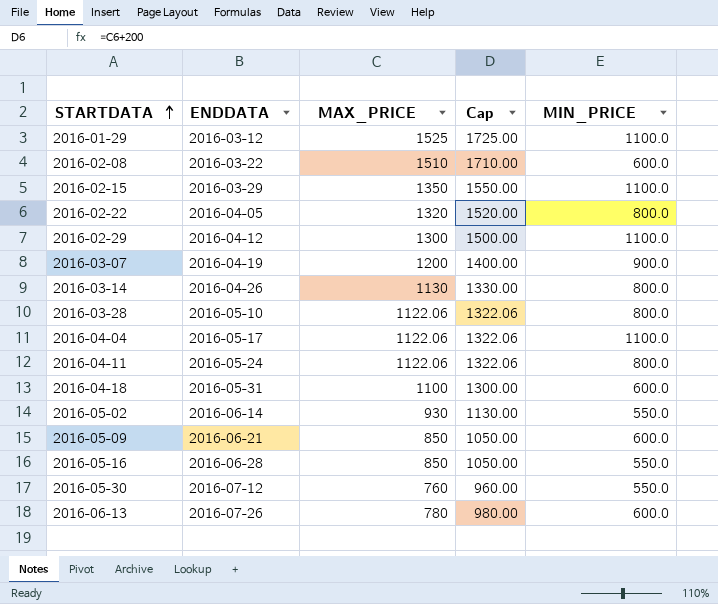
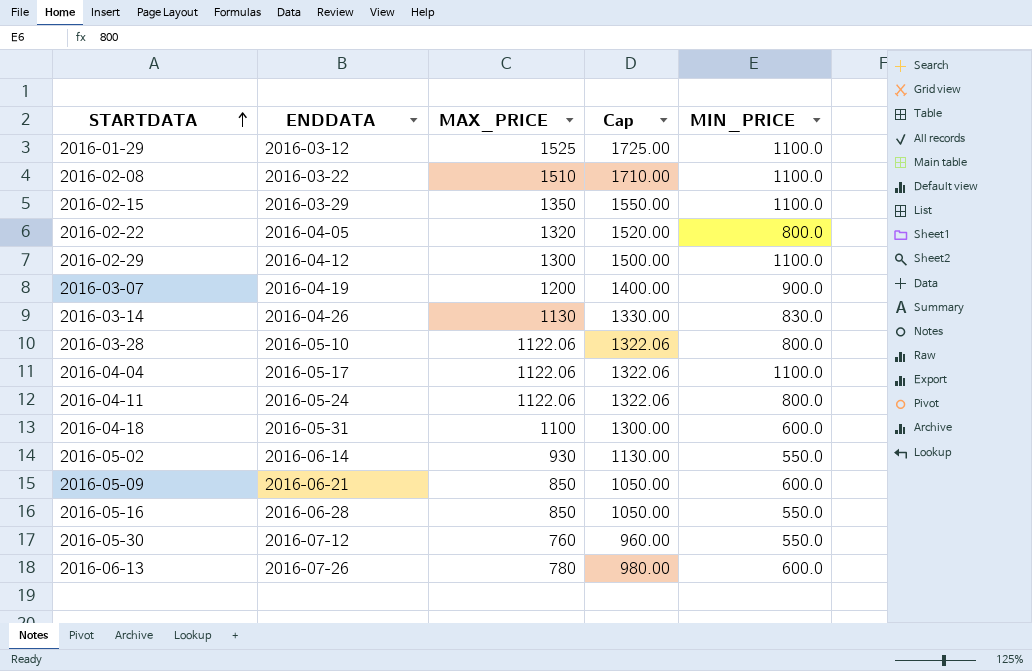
2016-02-08 | MIN_PRICE: 600.0 -> 1100.0
2016-03-14 | MIN_PRICE: 800.0 -> 830.0

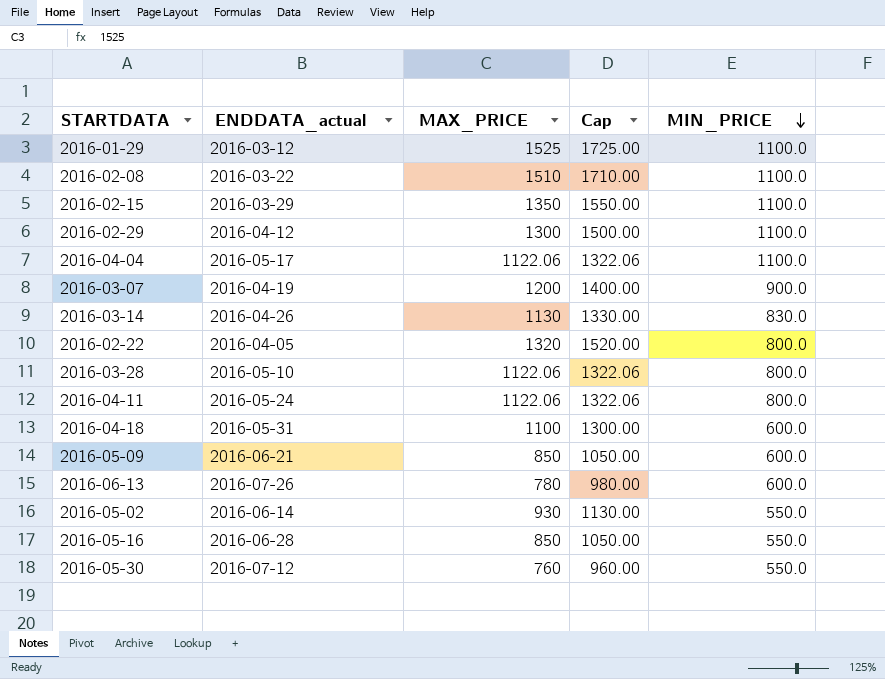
row order: STARTDATA ascending -> MIN_PRICE descending
column name: ENDDATA -> ENDDATA_actual

